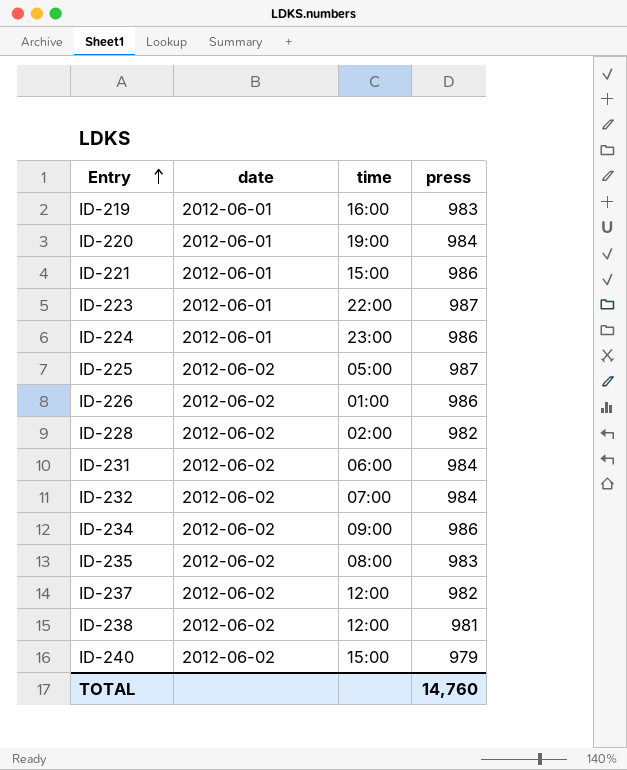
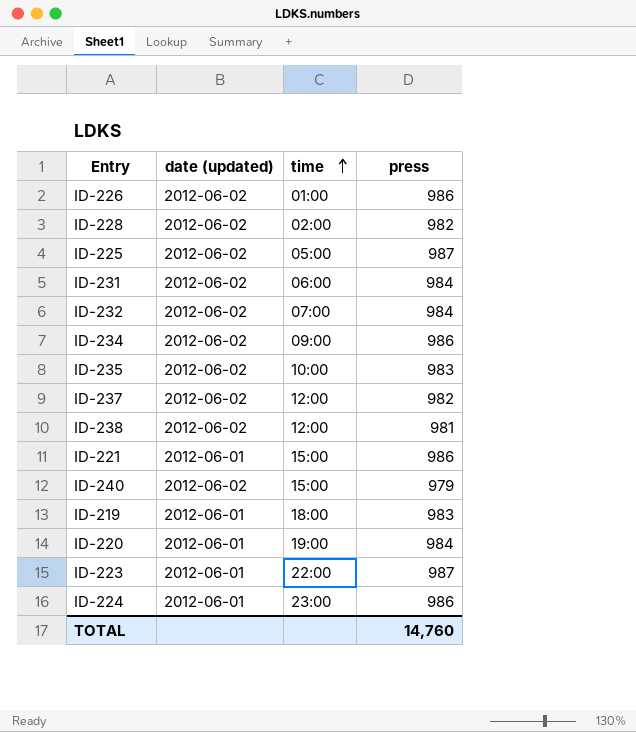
row order: Entry ascending -> time ascending
column name: date -> date (updated)
ID-235 | time: 08:00 -> 10:00
ID-219 | time: 16:00 -> 18:00

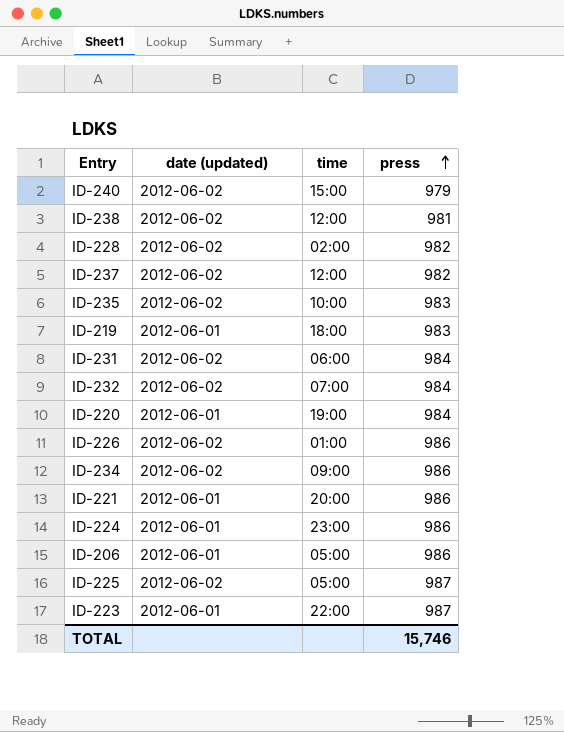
row order: time ascending -> press ascending
ID-221 | time: 15:00 -> 20:00
row ID-206: none -> 2012-06-01 | 05:00 | 986
TOTAL | press: 14,760 -> 15,746

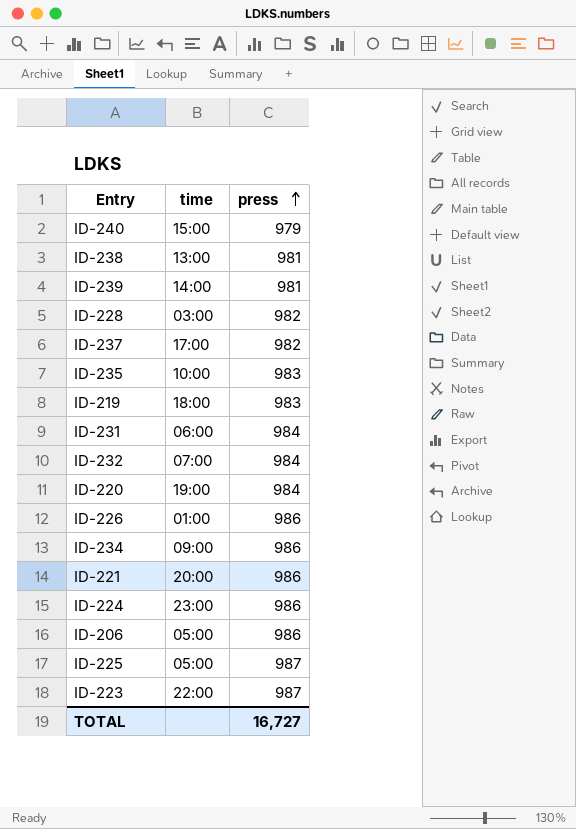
column date (updated) | position: 2 -> none
ID-238 | time: 12:00 -> 13:00
row ID-239: none -> 14:00 | 981
ID-228 | time: 02:00 -> 03:00
ID-237 | time: 12:00 -> 17:00
TOTAL | press: 15,746 -> 16,727

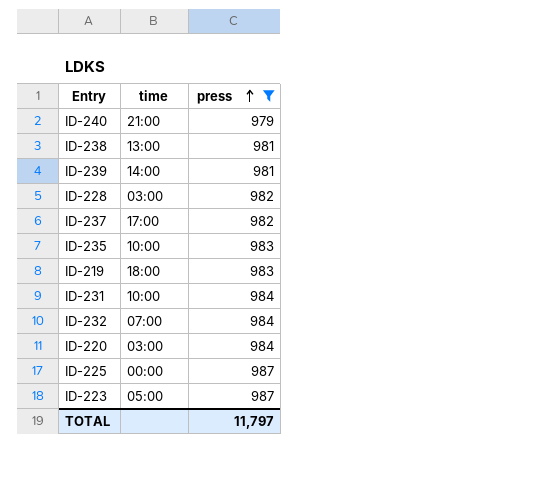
filter: none -> press != 986
ID-240 | time: 15:00 -> 21:00
ID-231 | time: 06:00 -> 10:00
ID-220 | time: 19:00 -> 03:00
ID-225 | time: 05:00 -> 00:00
ID-223 | time: 22:00 -> 05:00
TOTAL | press: 16,727 -> 11,797

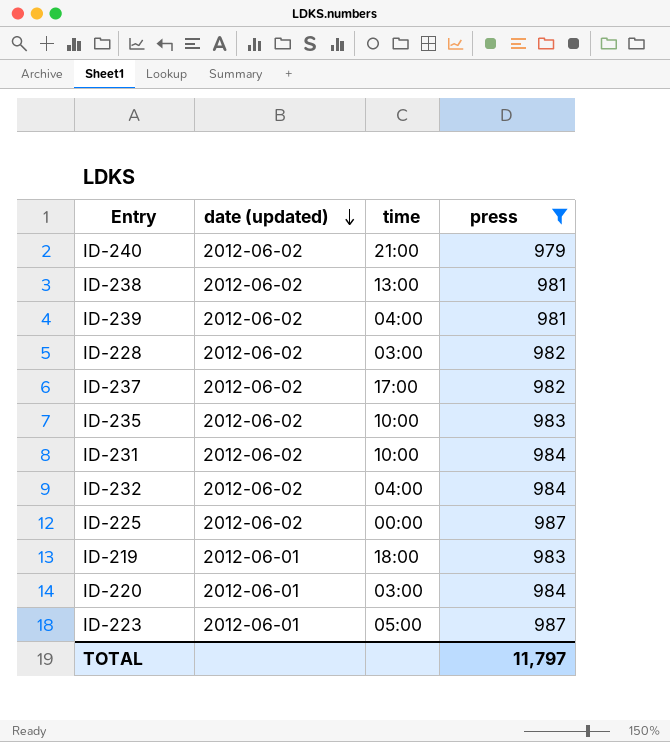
row order: press ascending -> date (updated) descending
column date (updated) | position: none -> 2
ID-239 | time: 14:00 -> 04:00
ID-232 | time: 07:00 -> 04:00

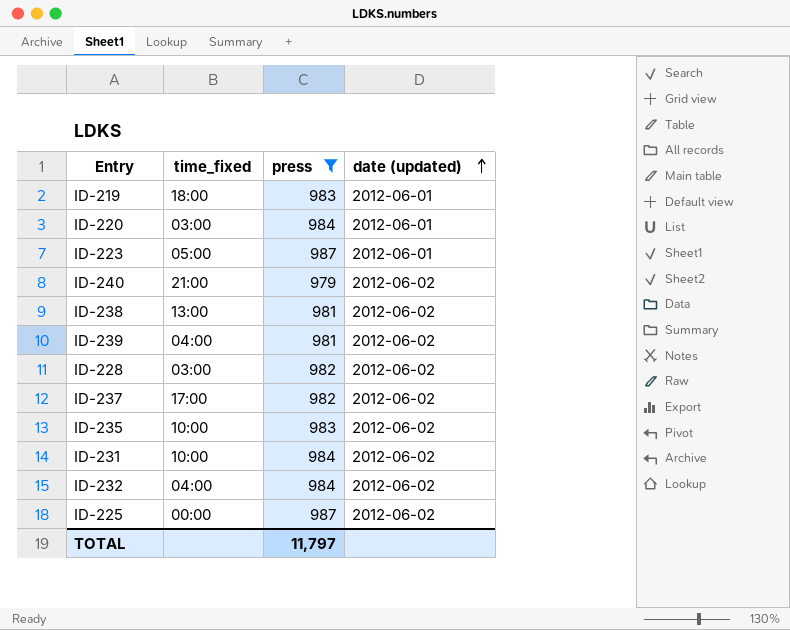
row order: date (updated) descending -> date (updated) ascending
column name: time -> time_fixed
column date (updated) | position: 2 -> 4

